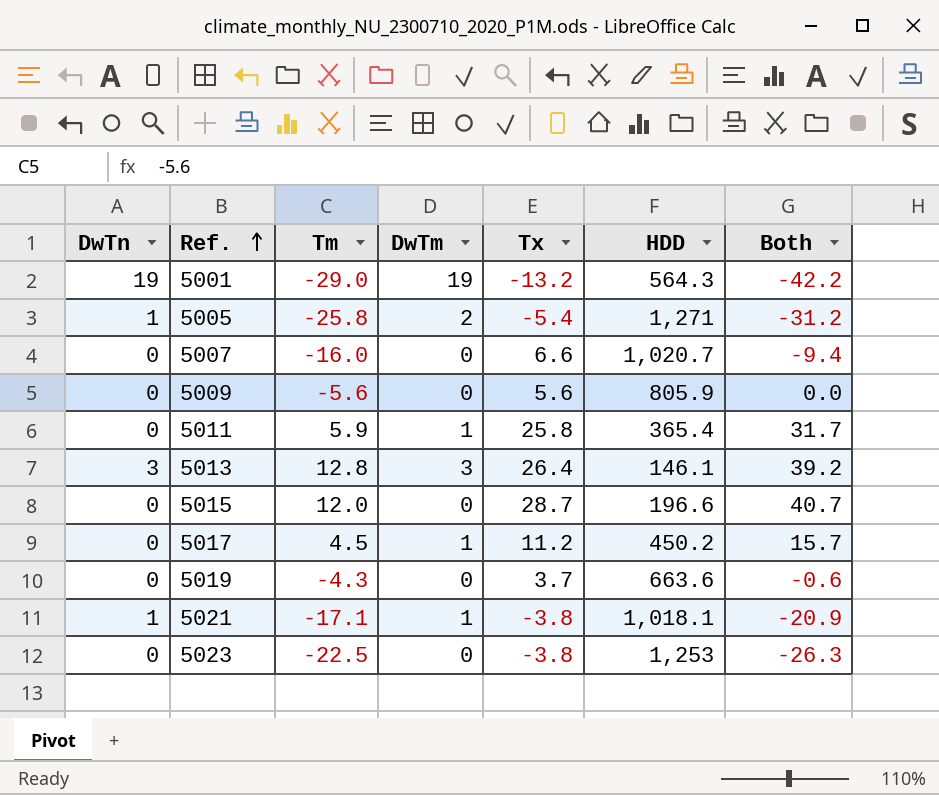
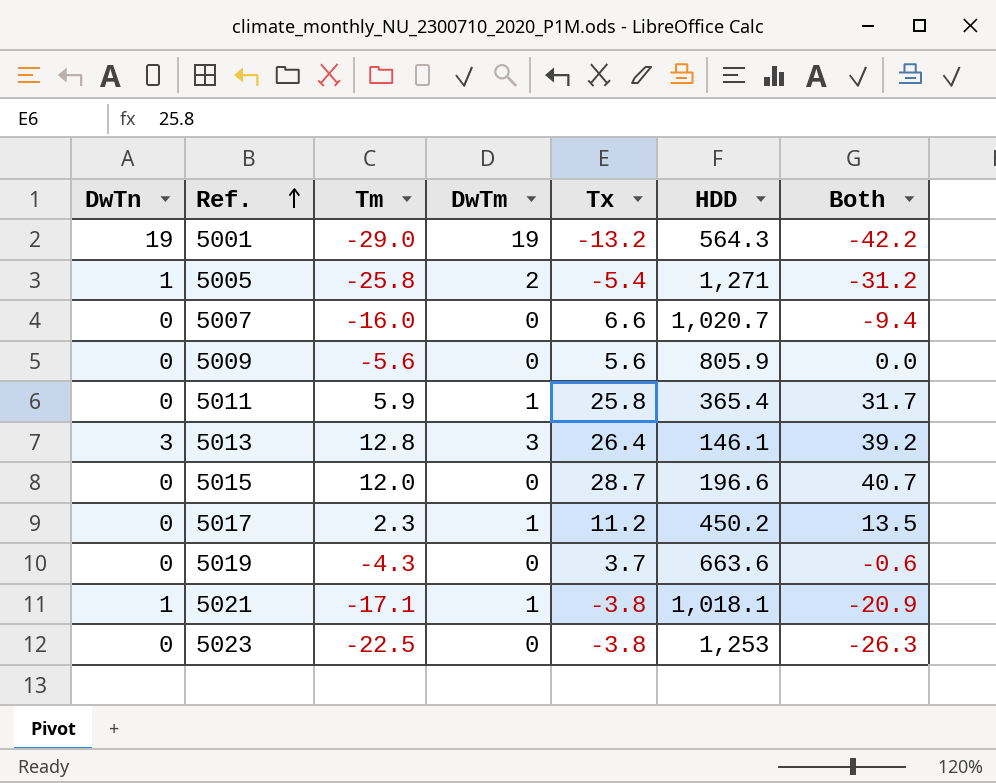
5017 | Tm: 4.5 -> 2.3
5017 | Both: 15.7 -> 13.5

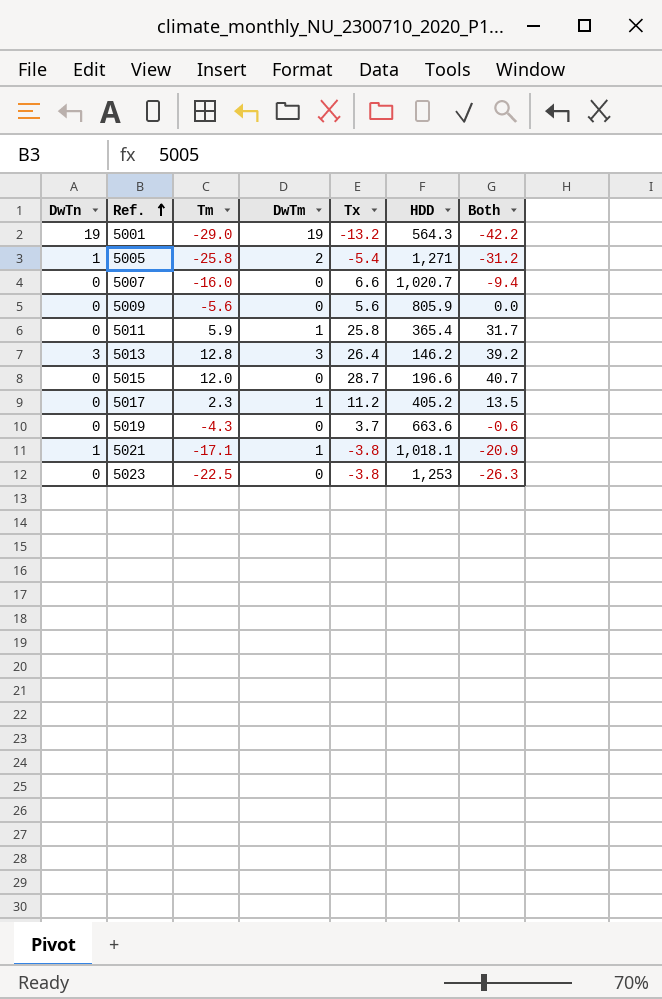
5013 | HDD: 146.1 -> 146.2
5017 | HDD: 450.2 -> 405.2

